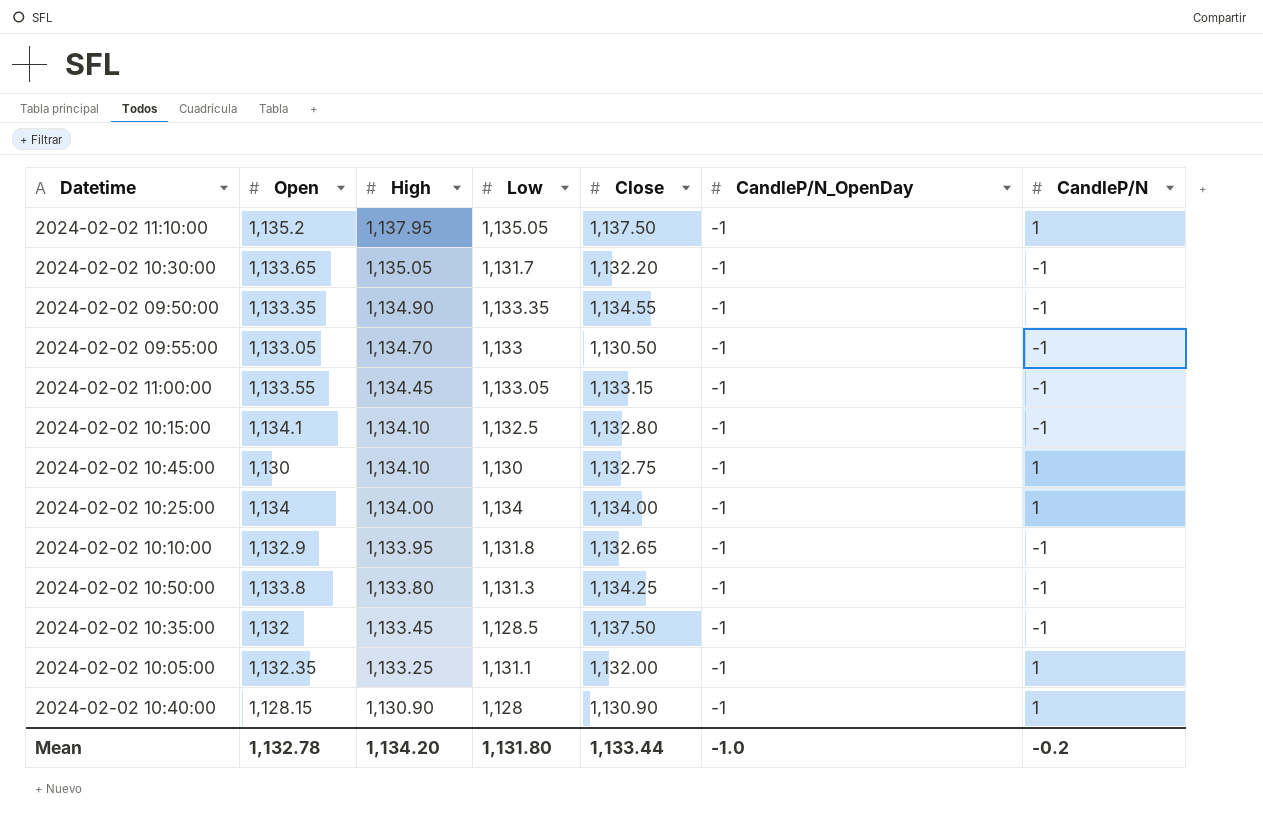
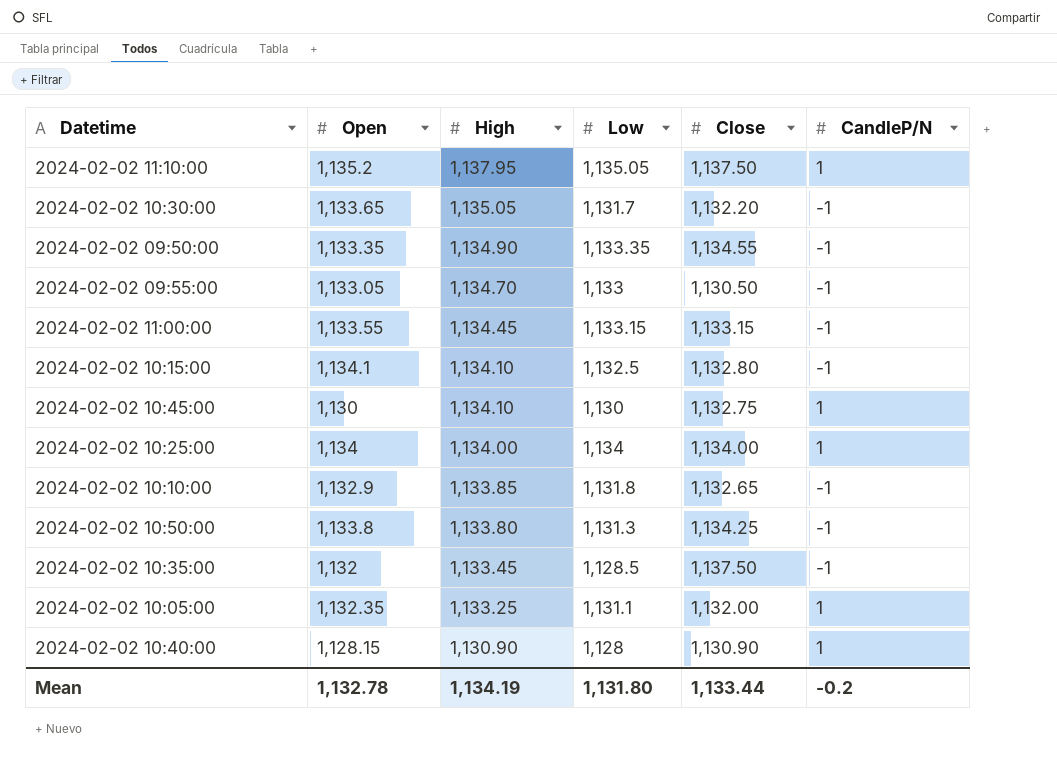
column CandleP/N_OpenDay | position: 6 -> none
2024-02-02 11:00:00 | Low: 1,133.05 -> 1,133.15
2024-02-02 10:10:00 | High: 1,133.95 -> 1,133.85
Mean | High: 1,134.20 -> 1,134.19

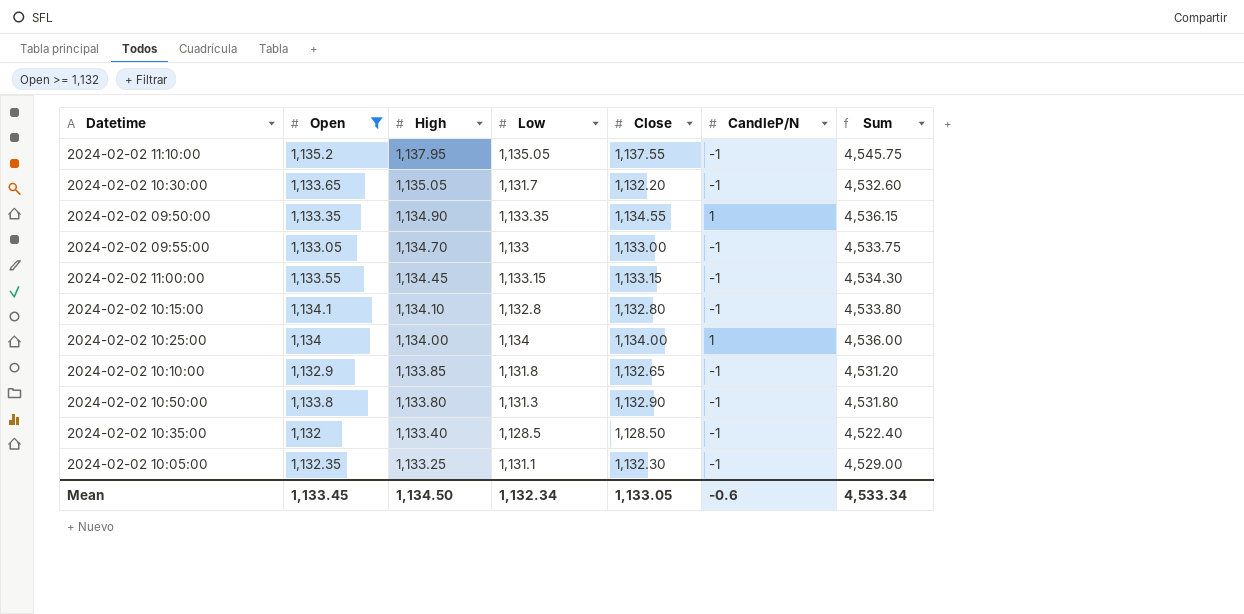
filter: none -> Open >= 1,132
column Sum | formula: none -> [Open] + [High] + [Low] + [Close]
2024-02-02 11:10:00 | Close: 1,137.50 -> 1,137.55
2024-02-02 11:10:00 | CandleP/N: 1 -> -1
2024-02-02 09:50:00 | CandleP/N: -1 -> 1
2024-02-02 09:55:00 | Close: 1,130.50 -> 1,133.00
2024-02-02 10:15:00 | Low: 1,132.5 -> 1,132.8
2024-02-02 10:50:00 | Close: 1,134.25 -> 1,132.90
2024-02-02 10:35:00 | High: 1,133.45 -> 1,133.40
2024-02-02 10:35:00 | Close: 1,137.50 -> 1,128.50
2024-02-02 10:05:00 | Close: 1,132.00 -> 1,132.30
2024-02-02 10:05:00 | CandleP/N: 1 -> -1
Mean | Open: 1,132.78 -> 1,133.45
Mean | High: 1,134.19 -> 1,134.50
Mean | Low: 1,131.80 -> 1,132.34
Mean | Close: 1,133.44 -> 1,133.05
Mean | CandleP/N: -0.2 -> -0.6

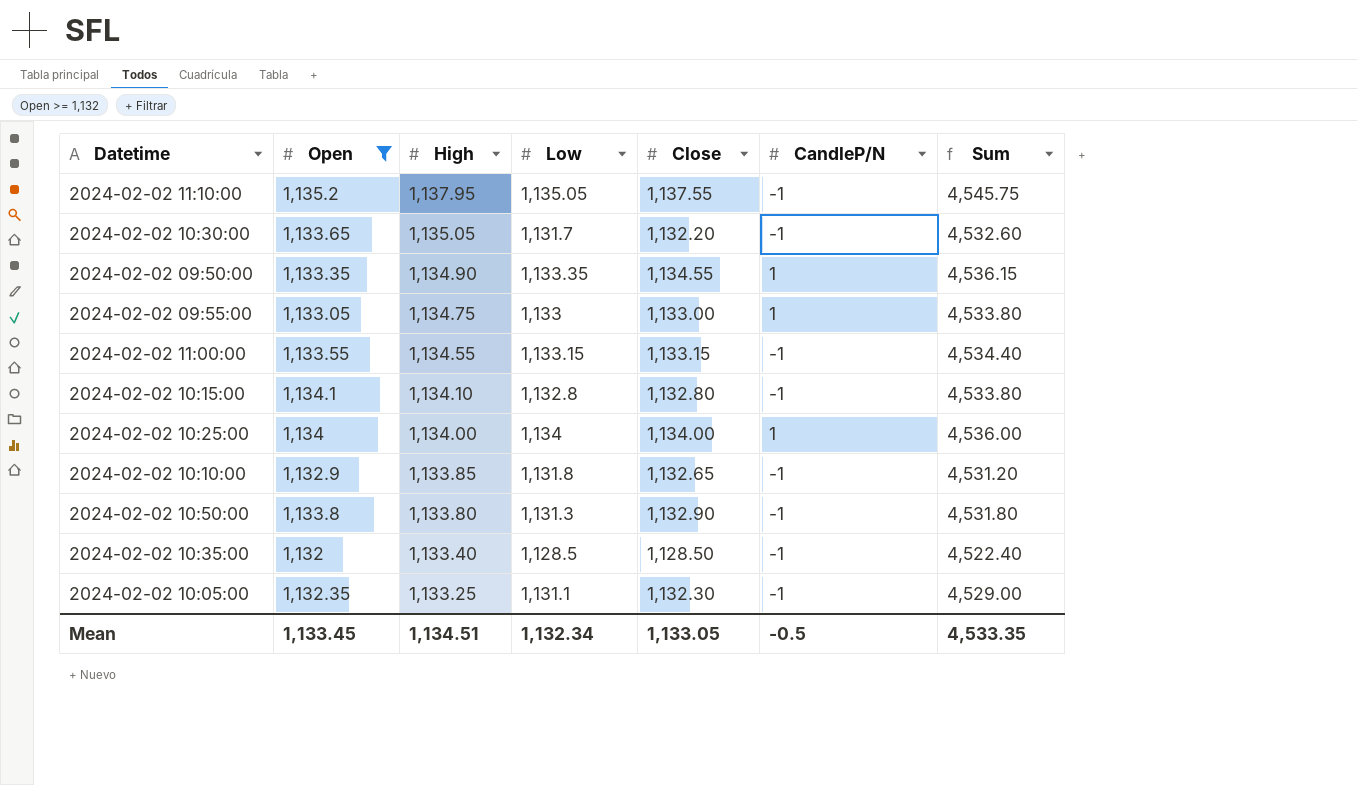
2024-02-02 09:55:00 | High: 1,134.70 -> 1,134.75
2024-02-02 09:55:00 | CandleP/N: -1 -> 1
2024-02-02 09:55:00 | Sum: 4,533.75 -> 4,533.80
2024-02-02 11:00:00 | High: 1,134.45 -> 1,134.55
2024-02-02 11:00:00 | Sum: 4,534.30 -> 4,534.40
Mean | High: 1,134.50 -> 1,134.51
Mean | CandleP/N: -0.6 -> -0.5
Mean | Sum: 4,533.34 -> 4,533.35

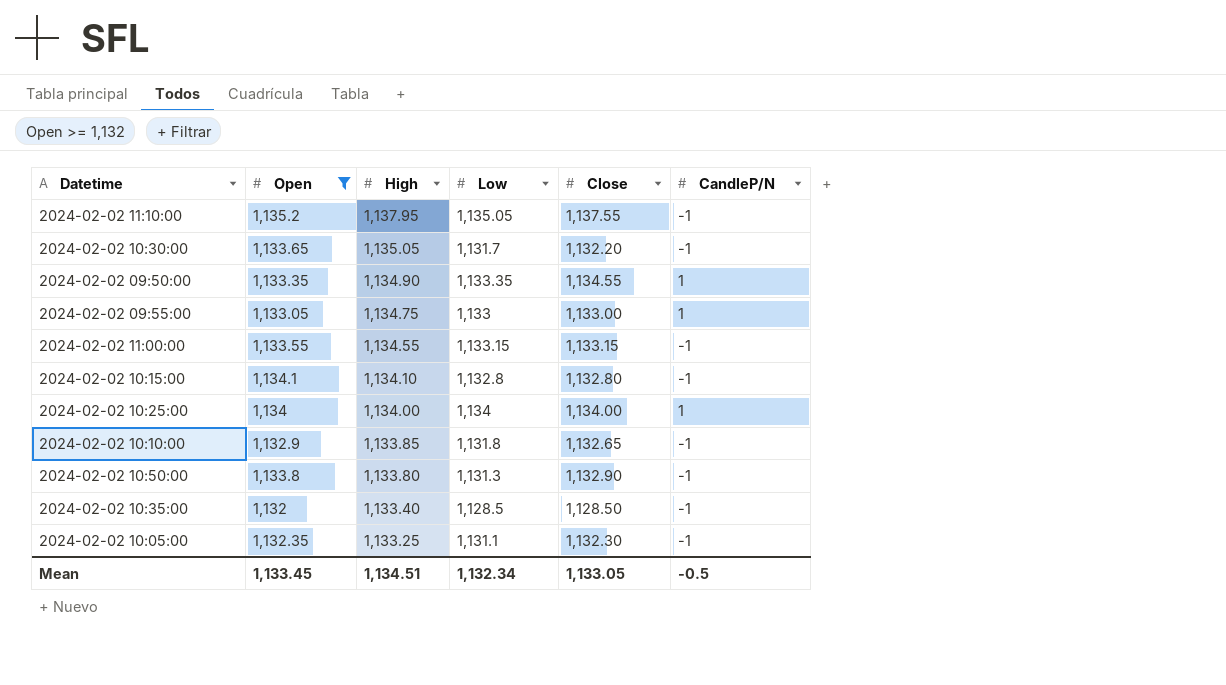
column Sum | formula: [Open] + [High] + [Low] + [Close] -> none

